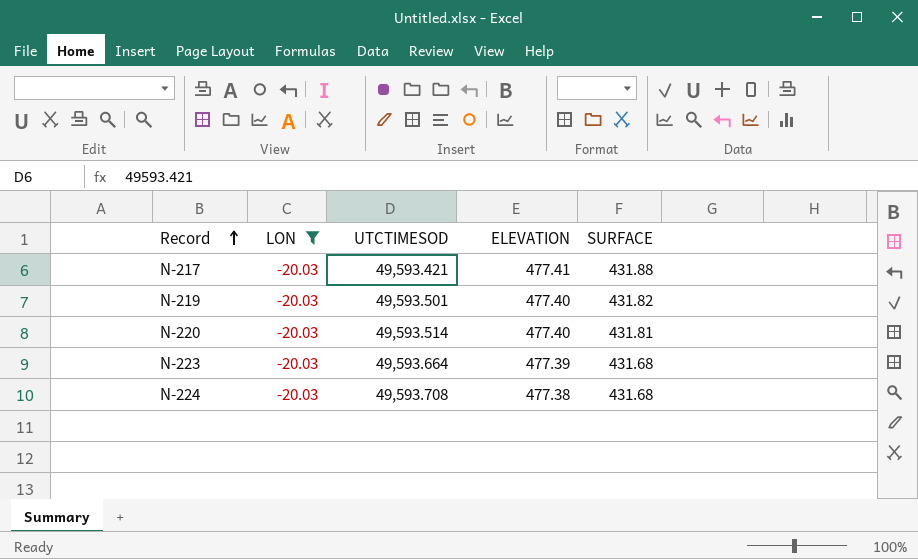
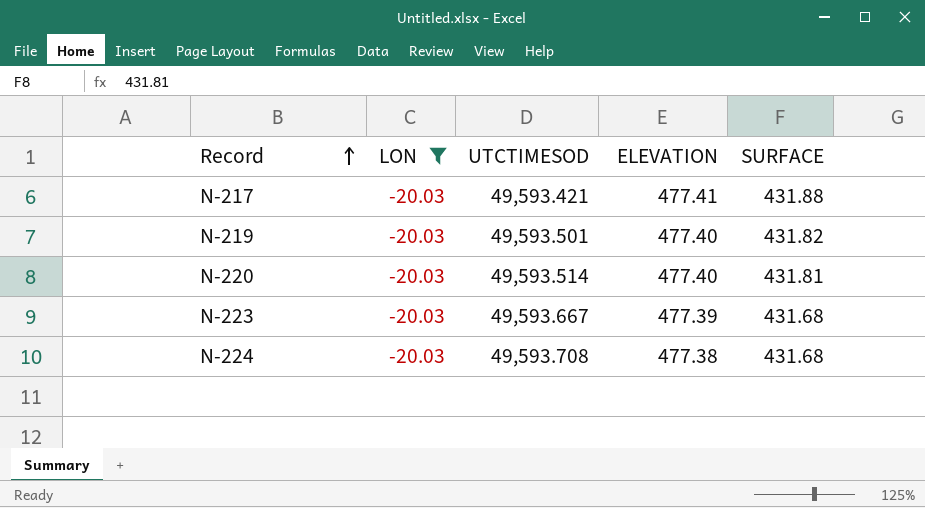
N-223 | UTCTIMESOD: 49,593.664 -> 49,593.667

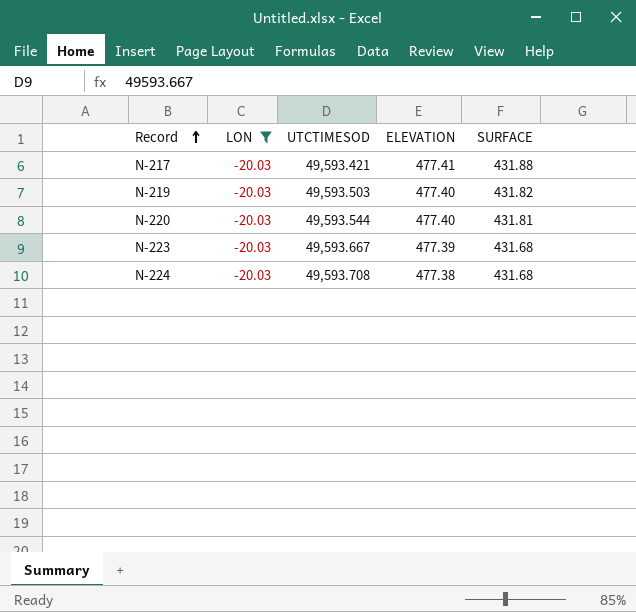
N-219 | UTCTIMESOD: 49,593.501 -> 49,593.503
N-220 | UTCTIMESOD: 49,593.514 -> 49,593.544

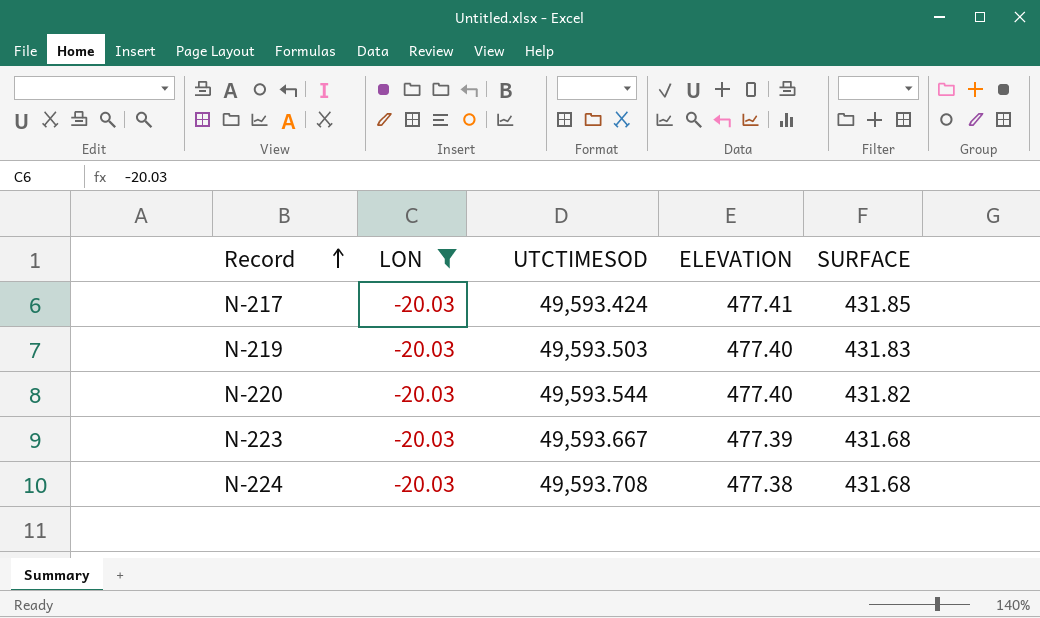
N-217 | UTCTIMESOD: 49,593.421 -> 49,593.424
N-217 | SURFACE: 431.88 -> 431.85
N-219 | SURFACE: 431.82 -> 431.83
N-220 | SURFACE: 431.81 -> 431.82

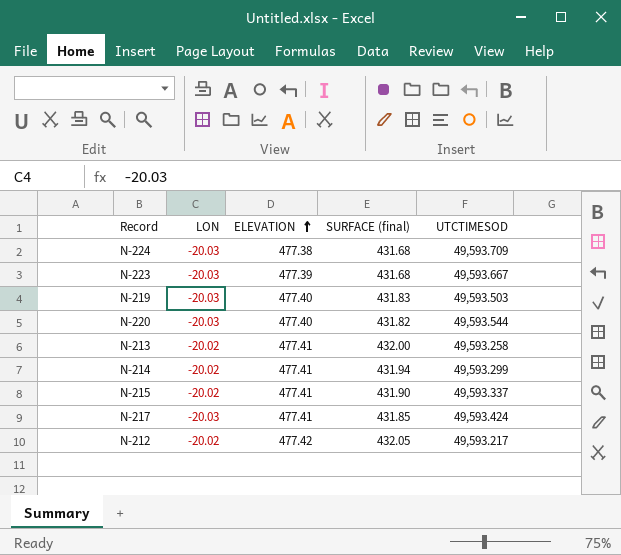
filter: LON = -20.03 -> none
row order: Record ascending -> ELEVATION ascending
column name: SURFACE -> SURFACE (final)
column UTCTIMESOD | position: 3 -> 5
N-224 | UTCTIMESOD: 49,593.708 -> 49,593.709

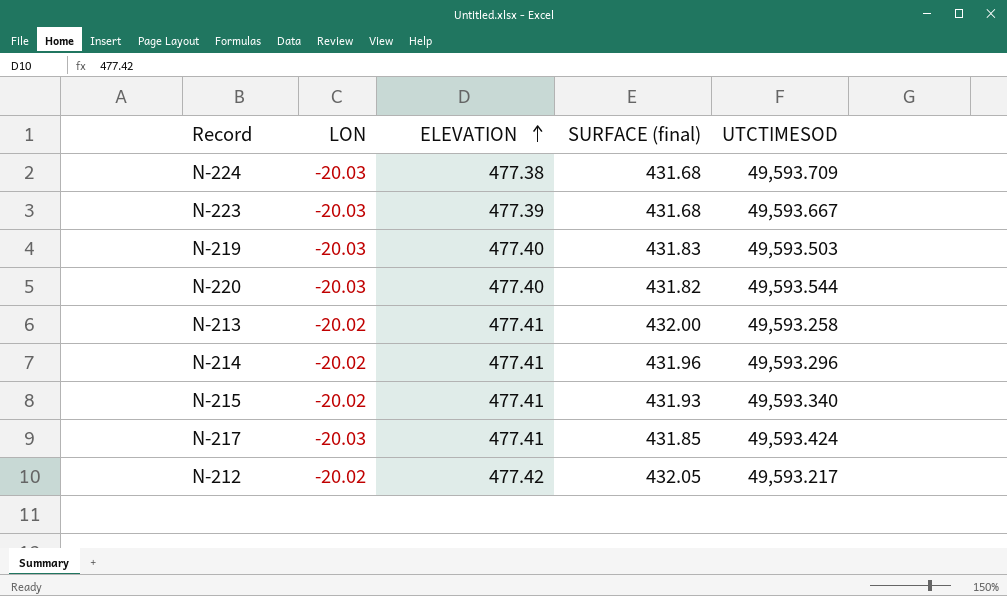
N-214 | SURFACE (final): 431.94 -> 431.96
N-214 | UTCTIMESOD: 49,593.299 -> 49,593.296
N-215 | SURFACE (final): 431.90 -> 431.93
N-215 | UTCTIMESOD: 49,593.337 -> 49,593.340

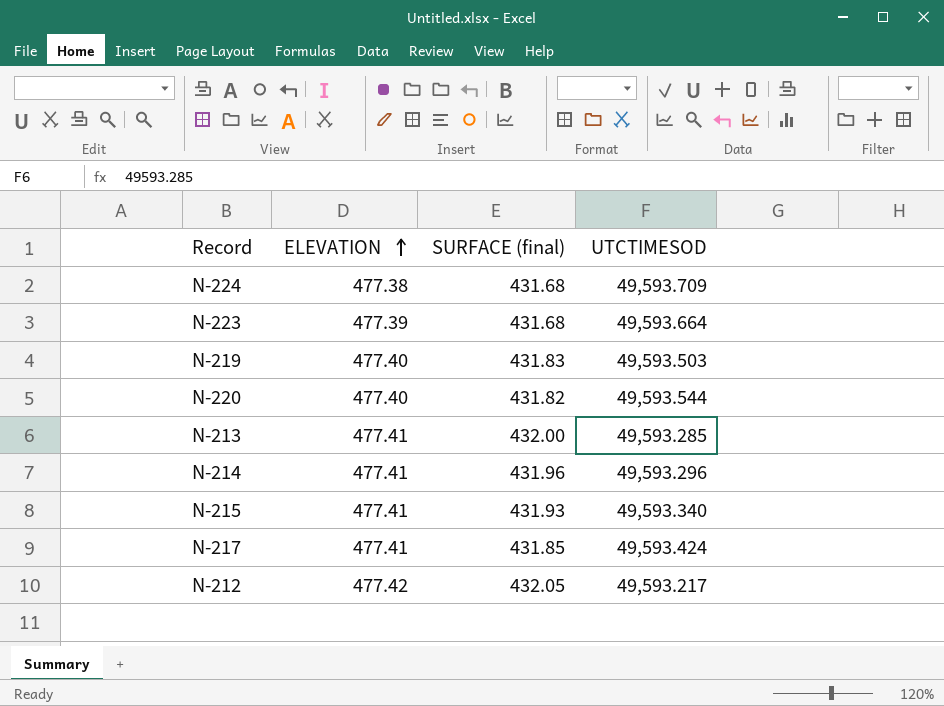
column LON | position: 2 -> none
N-223 | UTCTIMESOD: 49,593.667 -> 49,593.664
N-213 | UTCTIMESOD: 49,593.258 -> 49,593.285

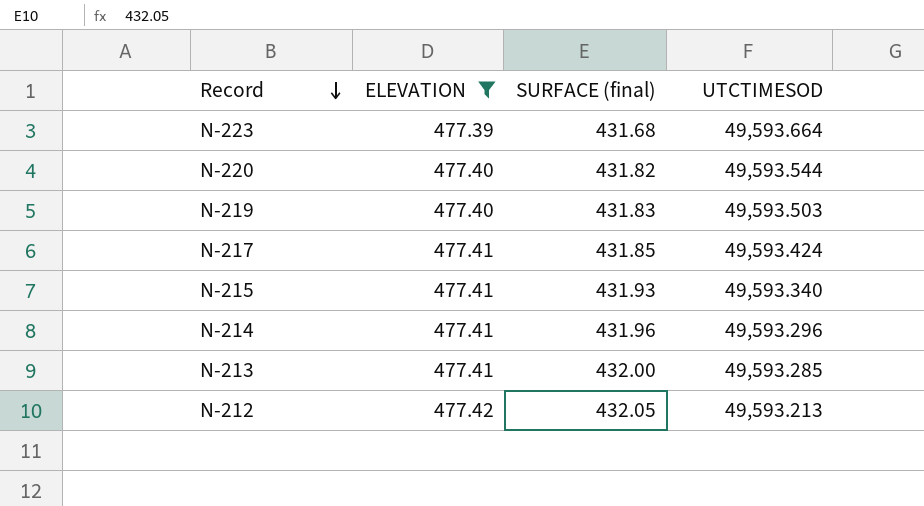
filter: none -> ELEVATION != 477.38
row order: ELEVATION ascending -> Record descending
N-212 | UTCTIMESOD: 49,593.217 -> 49,593.213

